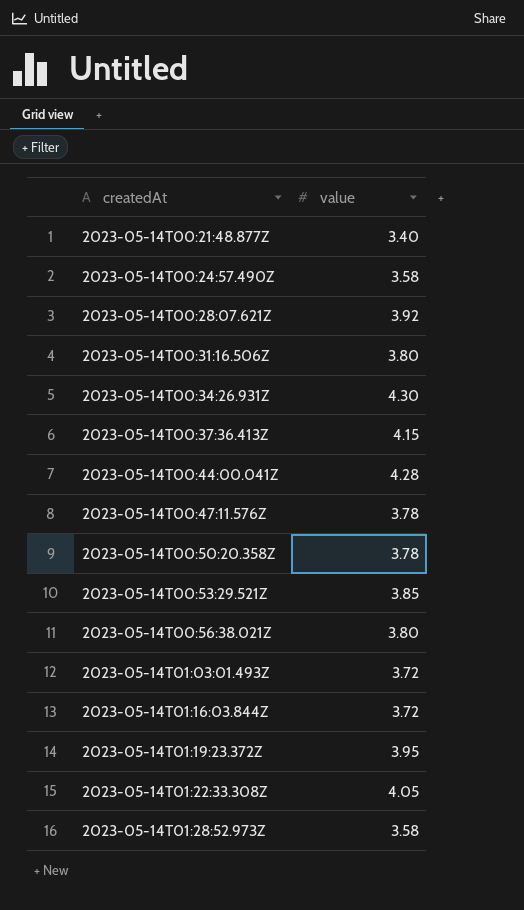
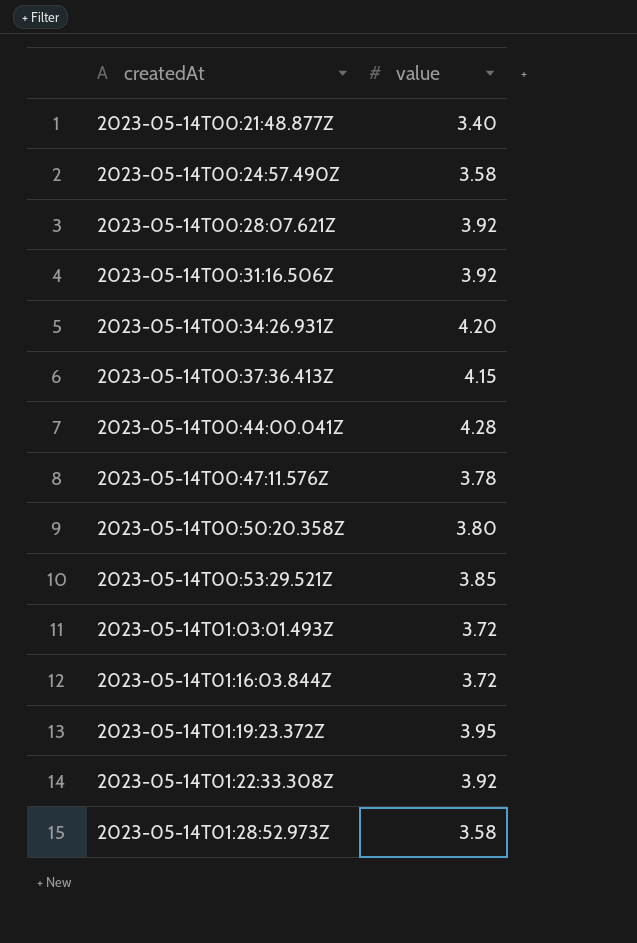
row 2023-05-14T00:56:38.021Z: 3.80 -> none
2023-05-14T00:31:16.506Z | value: 3.80 -> 3.92
2023-05-14T00:34:26.931Z | value: 4.30 -> 4.20
2023-05-14T00:50:20.358Z | value: 3.78 -> 3.80
2023-05-14T01:22:33.308Z | value: 4.05 -> 3.92

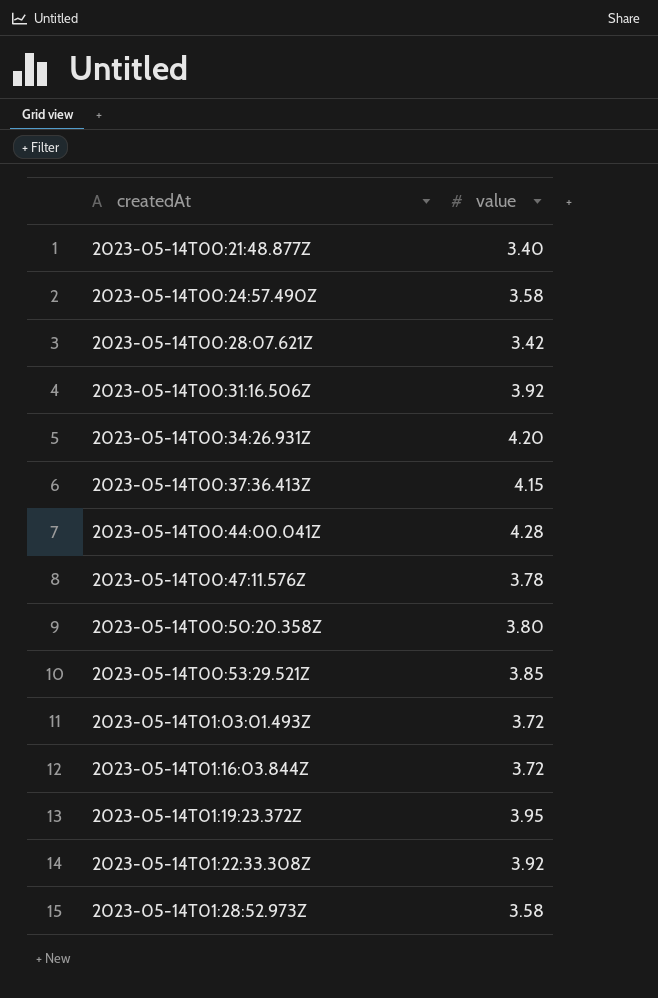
2023-05-14T00:28:07.621Z | value: 3.92 -> 3.42

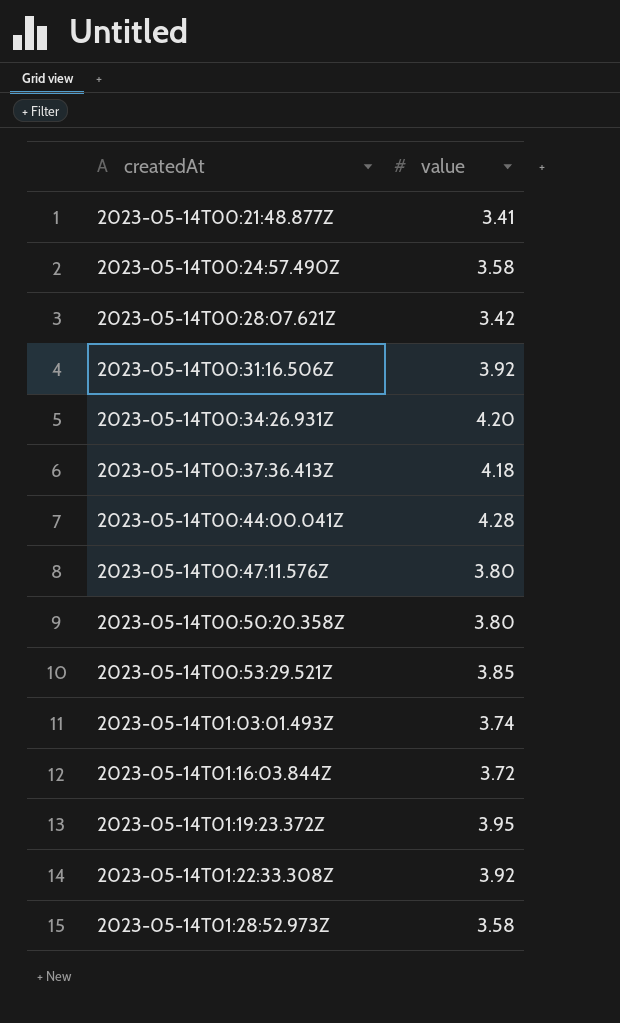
2023-05-14T00:21:48.877Z | value: 3.40 -> 3.41
2023-05-14T00:37:36.413Z | value: 4.15 -> 4.18
2023-05-14T00:47:11.576Z | value: 3.78 -> 3.80
2023-05-14T01:03:01.493Z | value: 3.72 -> 3.74

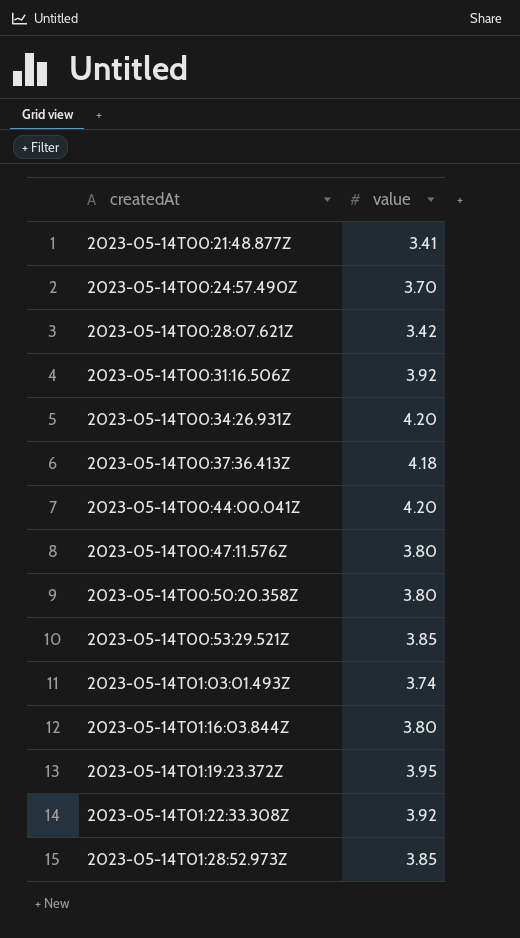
2023-05-14T00:24:57.490Z | value: 3.58 -> 3.70
2023-05-14T00:44:00.041Z | value: 4.28 -> 4.20
2023-05-14T01:16:03.844Z | value: 3.72 -> 3.80
2023-05-14T01:28:52.973Z | value: 3.58 -> 3.85

